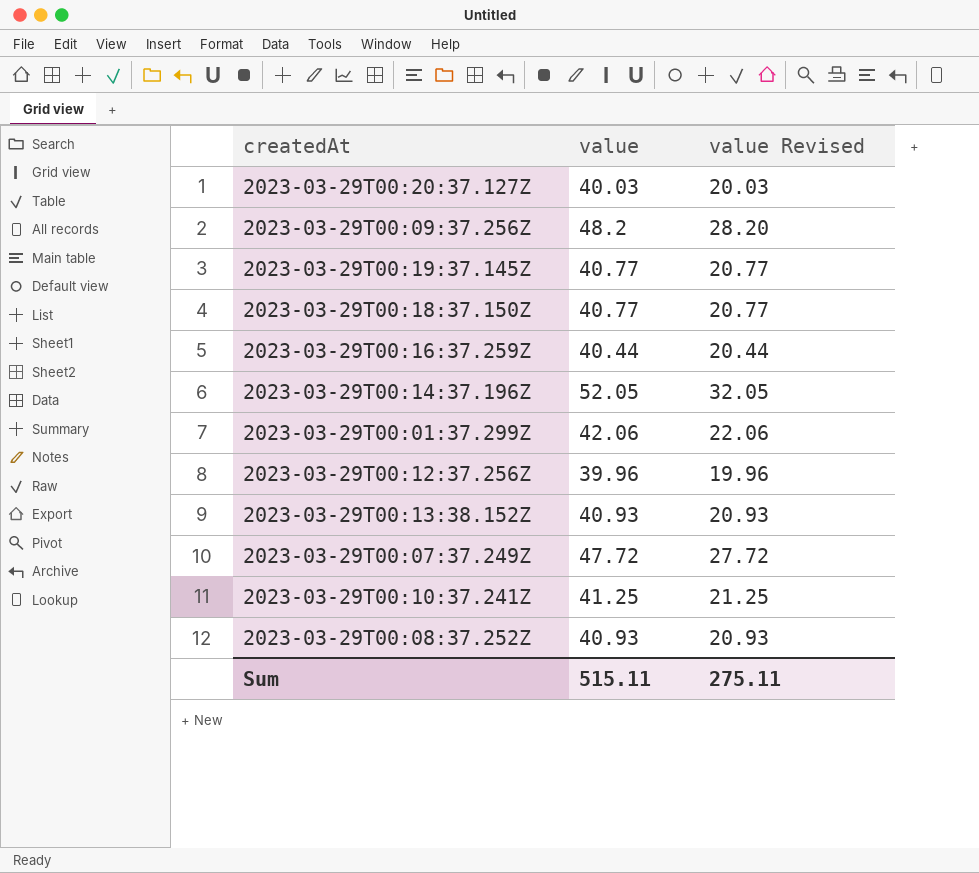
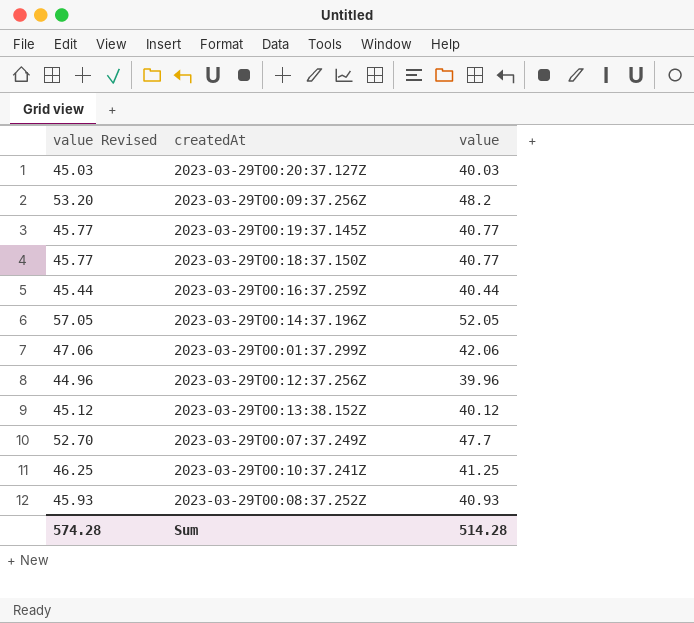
column value Revised | formula: [value] - 20 -> [value] + 5
column value Revised | position: 3 -> 1
2023-03-29T00:13:38.152Z | value: 40.93 -> 40.12
2023-03-29T00:07:37.249Z | value: 47.72 -> 47.7
Sum | value Revised: 275.11 -> 574.28
Sum | value: 515.11 -> 514.28

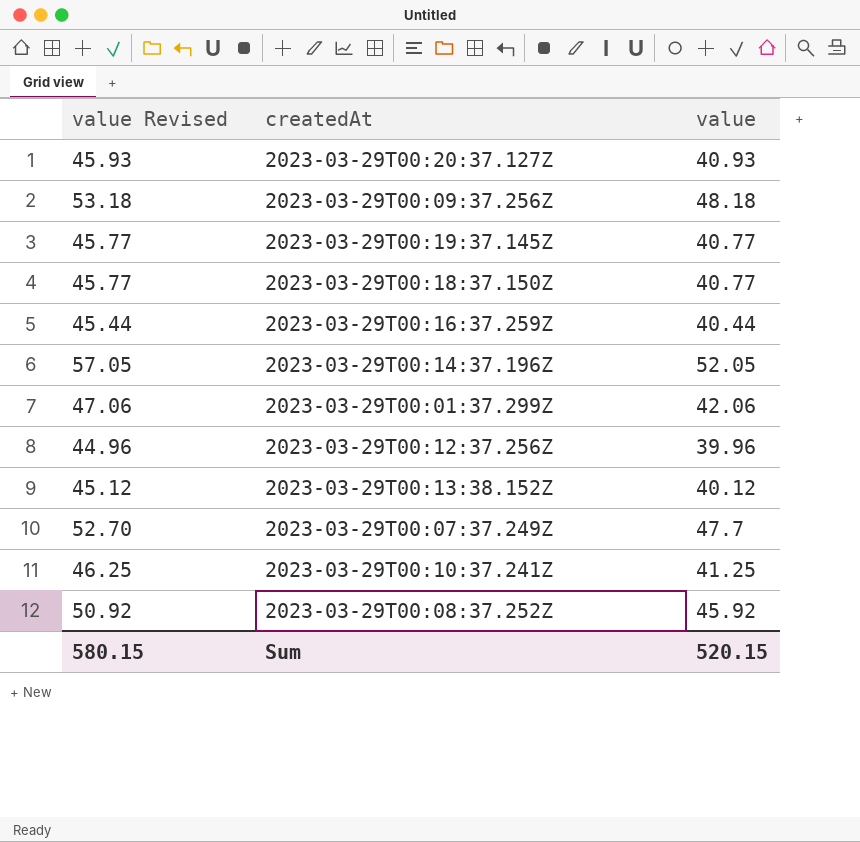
2023-03-29T00:20:37.127Z | value Revised: 45.03 -> 45.93
2023-03-29T00:20:37.127Z | value: 40.03 -> 40.93
2023-03-29T00:09:37.256Z | value Revised: 53.20 -> 53.18
2023-03-29T00:09:37.256Z | value: 48.2 -> 48.18
2023-03-29T00:08:37.252Z | value Revised: 45.93 -> 50.92
2023-03-29T00:08:37.252Z | value: 40.93 -> 45.92
Sum | value Revised: 574.28 -> 580.15
Sum | value: 514.28 -> 520.15

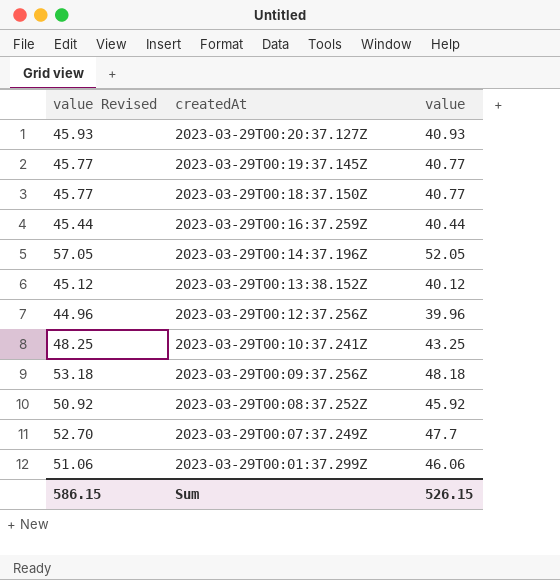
row order: none -> createdAt descending
2023-03-29T00:10:37.241Z | value Revised: 46.25 -> 48.25
2023-03-29T00:10:37.241Z | value: 41.25 -> 43.25
2023-03-29T00:01:37.299Z | value Revised: 47.06 -> 51.06
2023-03-29T00:01:37.299Z | value: 42.06 -> 46.06
Sum | value Revised: 580.15 -> 586.15
Sum | value: 520.15 -> 526.15

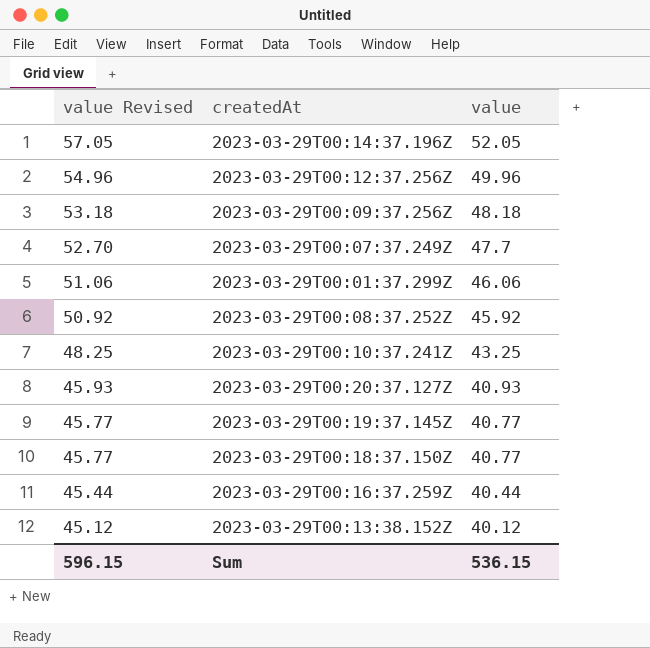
row order: createdAt descending -> value Revised descending
2023-03-29T00:12:37.256Z | value Revised: 44.96 -> 54.96
2023-03-29T00:12:37.256Z | value: 39.96 -> 49.96
Sum | value Revised: 586.15 -> 596.15
Sum | value: 526.15 -> 536.15

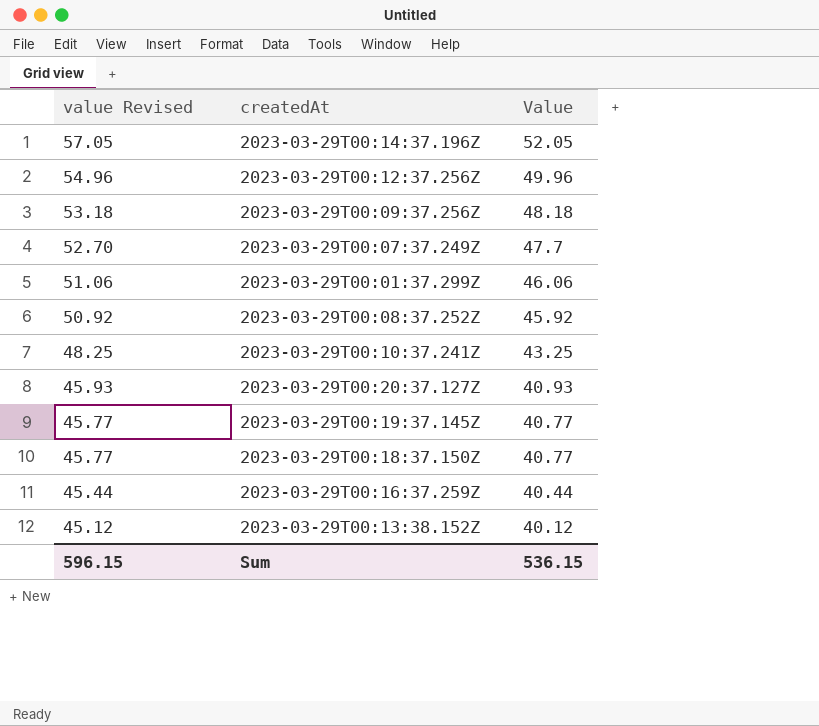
column name: value -> Value

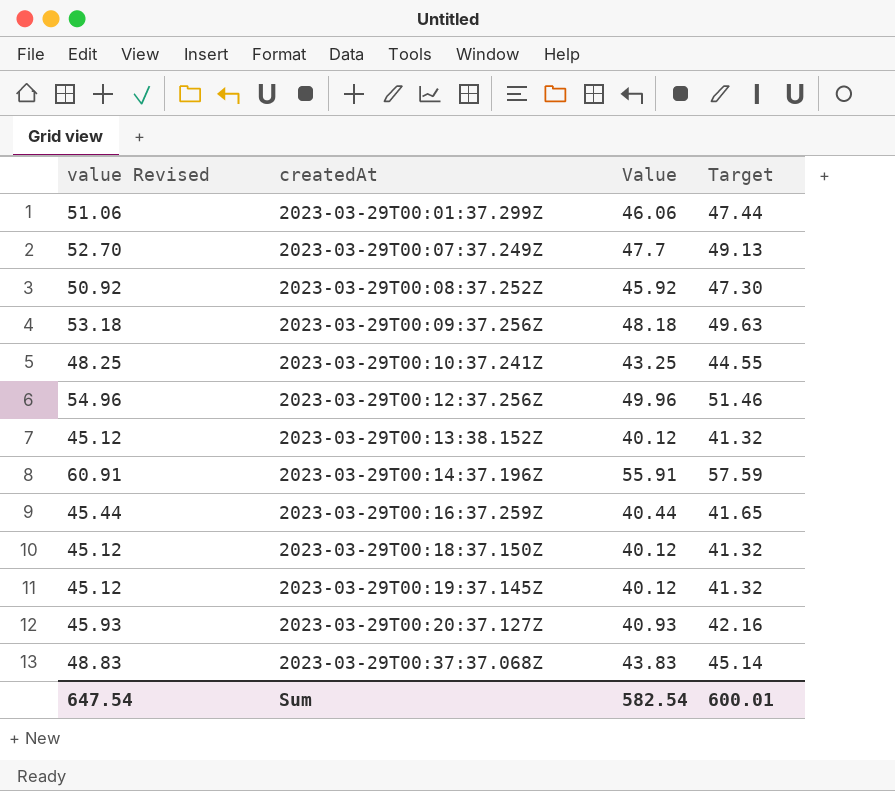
row order: value Revised descending -> createdAt ascending
column Target | formula: none -> [Value] * 1.03
2023-03-29T00:14:37.196Z | value Revised: 57.05 -> 60.91
2023-03-29T00:14:37.196Z | Value: 52.05 -> 55.91
2023-03-29T00:18:37.150Z | value Revised: 45.77 -> 45.12
2023-03-29T00:18:37.150Z | Value: 40.77 -> 40.12
2023-03-29T00:19:37.145Z | value Revised: 45.77 -> 45.12
2023-03-29T00:19:37.145Z | Value: 40.77 -> 40.12
row 2023-03-29T00:37:37.068Z: none -> 48.83 | 43.83 | 45.14
Sum | value Revised: 596.15 -> 647.54
Sum | Value: 536.15 -> 582.54

